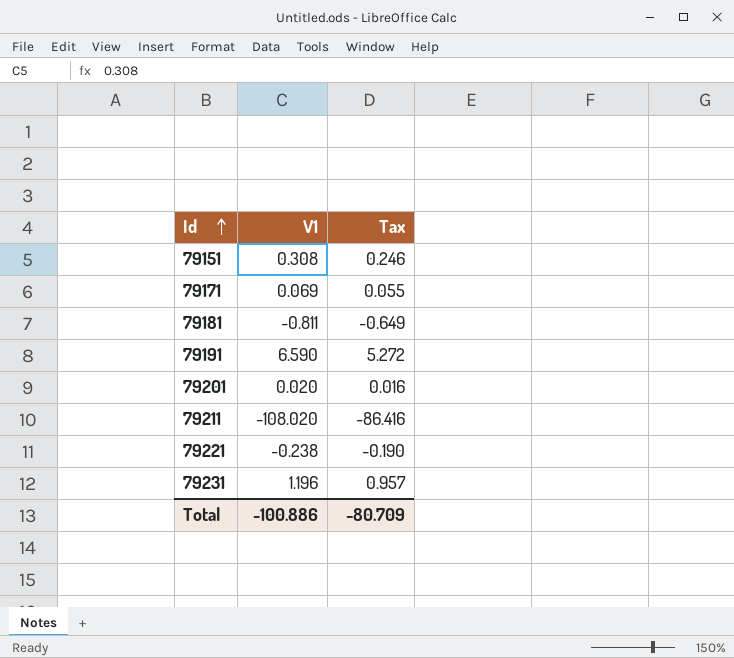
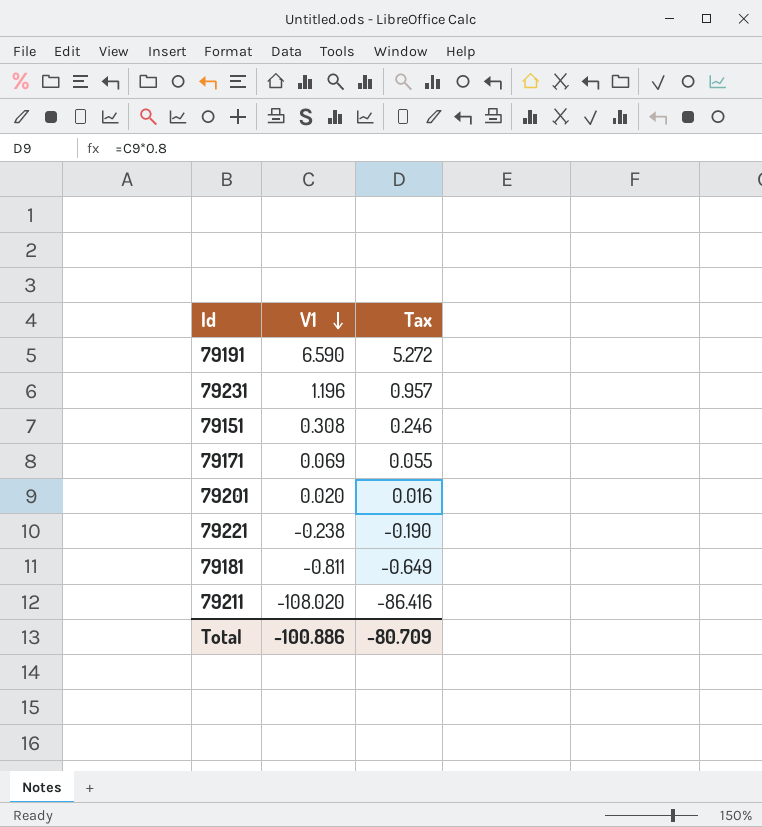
row order: Id ascending -> V1 descending

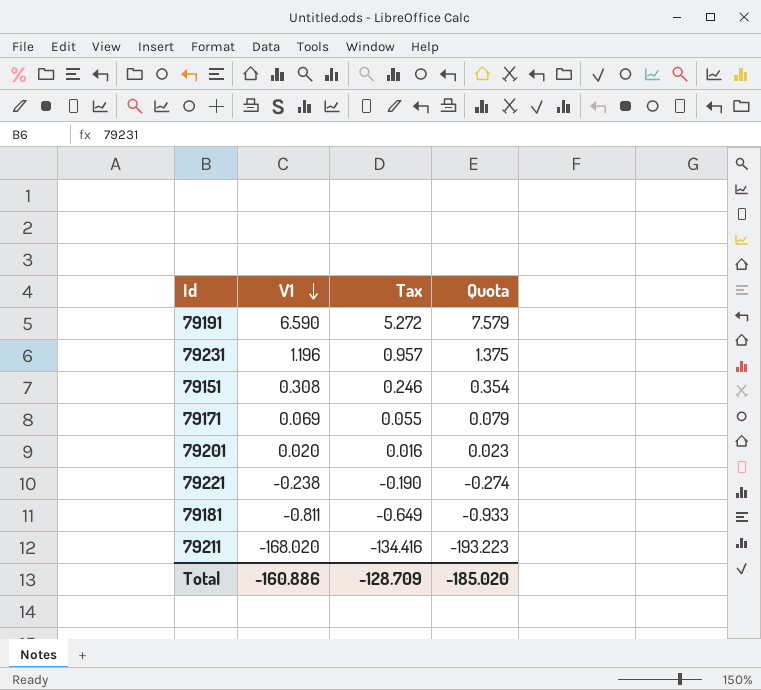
column Quota | formula: none -> [V1] * 1.15
79211 | V1: -108.020 -> -168.020
79211 | Tax: -86.416 -> -134.416
Total | V1: -100.886 -> -160.886
Total | Tax: -80.709 -> -128.709

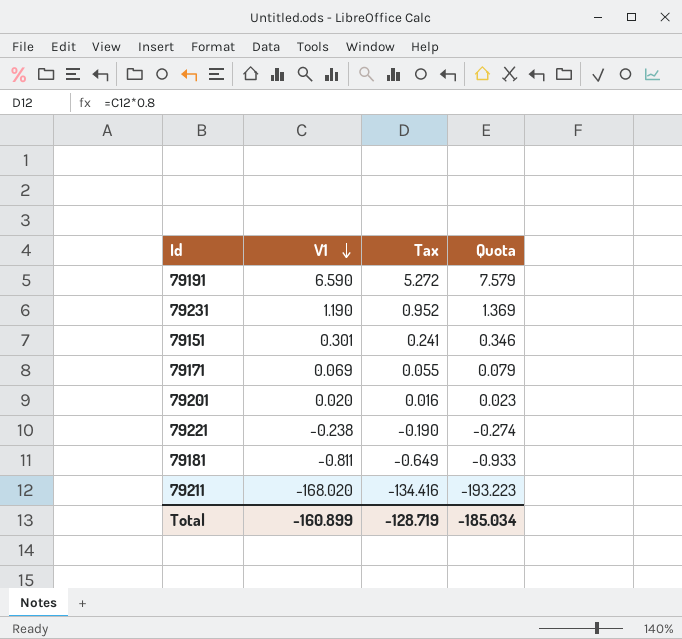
79231 | V1: 1.196 -> 1.190
79231 | Tax: 0.957 -> 0.952
79231 | Quota: 1.375 -> 1.369
79151 | V1: 0.308 -> 0.301
79151 | Tax: 0.246 -> 0.241
79151 | Quota: 0.354 -> 0.346
Total | V1: -160.886 -> -160.899
Total | Tax: -128.709 -> -128.719
Total | Quota: -185.020 -> -185.034

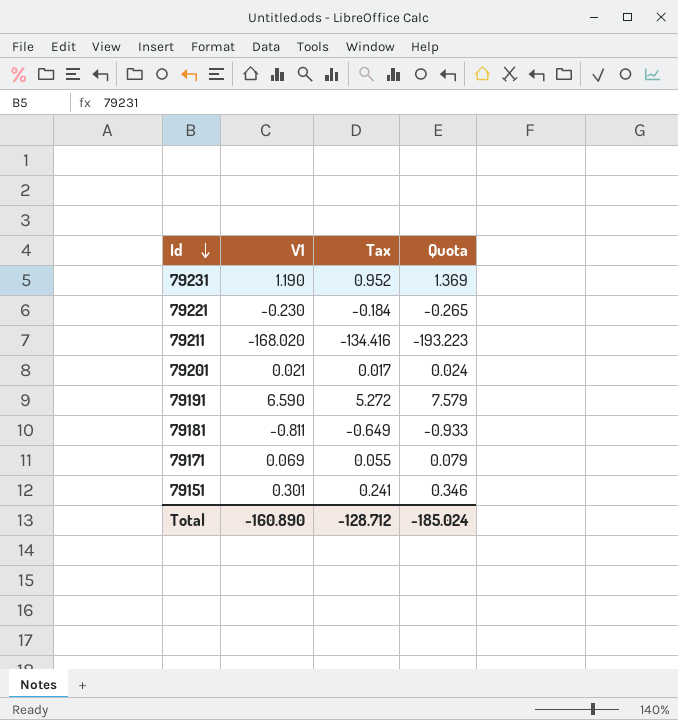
row order: V1 descending -> Id descending
79221 | V1: -0.238 -> -0.230
79221 | Tax: -0.190 -> -0.184
79221 | Quota: -0.274 -> -0.265
79201 | V1: 0.020 -> 0.021
79201 | Tax: 0.016 -> 0.017
79201 | Quota: 0.023 -> 0.024
Total | V1: -160.899 -> -160.890
Total | Tax: -128.719 -> -128.712
Total | Quota: -185.034 -> -185.024

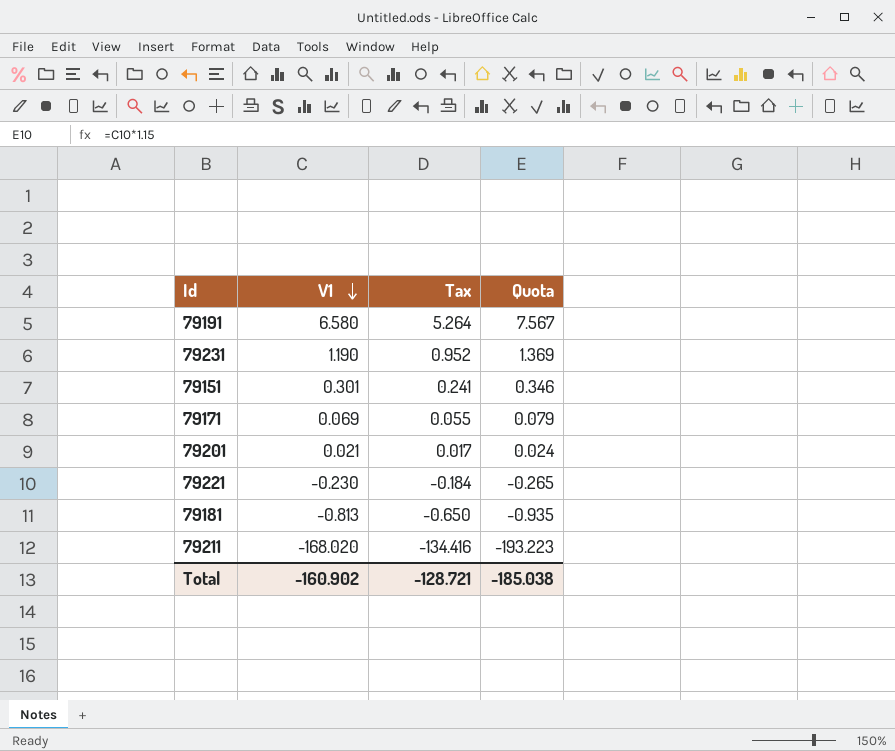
row order: Id descending -> V1 descending
79191 | V1: 6.590 -> 6.580
79191 | Tax: 5.272 -> 5.264
79191 | Quota: 7.579 -> 7.567
79181 | V1: -0.811 -> -0.813
79181 | Tax: -0.649 -> -0.650
79181 | Quota: -0.933 -> -0.935
Total | V1: -160.890 -> -160.902
Total | Tax: -128.712 -> -128.721
Total | Quota: -185.024 -> -185.038

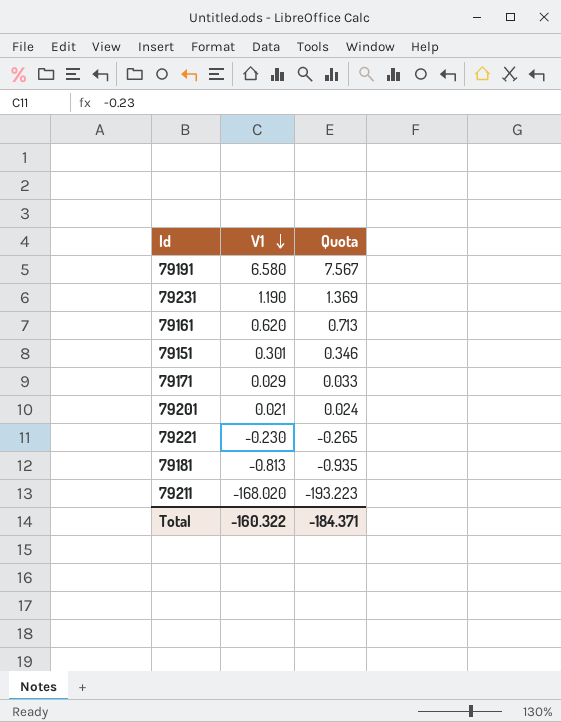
column Tax | formula: [V1] * 0.8 -> none
row 79161: none -> 0.620 | 0.713
79171 | V1: 0.069 -> 0.029
79171 | Quota: 0.079 -> 0.033
Total | V1: -160.902 -> -160.322
Total | Quota: -185.038 -> -184.371

